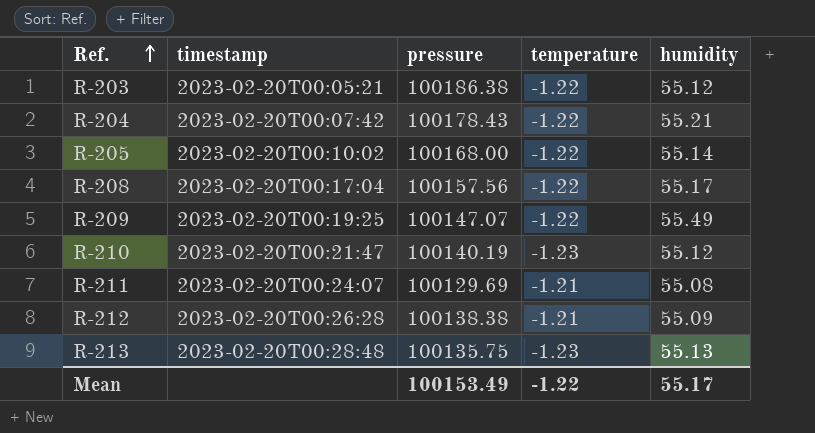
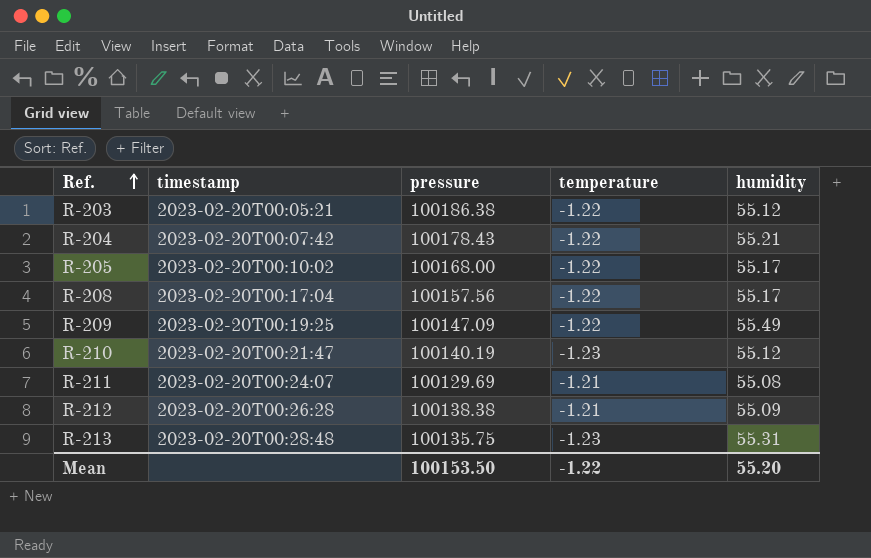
R-205 | humidity: 55.14 -> 55.17
R-209 | pressure: 100147.07 -> 100147.09
R-213 | humidity: 55.13 -> 55.31
Mean | pressure: 100153.49 -> 100153.50
Mean | humidity: 55.17 -> 55.20

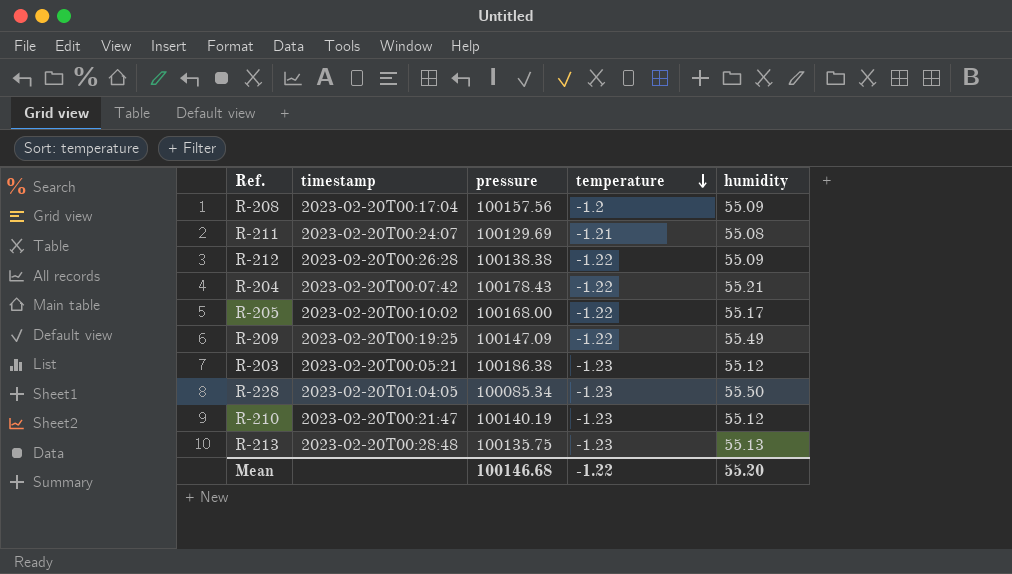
row order: Ref. ascending -> temperature descending
R-208 | temperature: -1.22 -> -1.2
R-208 | humidity: 55.17 -> 55.09
R-212 | temperature: -1.21 -> -1.22
R-203 | temperature: -1.22 -> -1.23
row R-228: none -> 2023-02-20T01:04:05 | 100085.34 | -1.23 | 55.50
R-213 | humidity: 55.31 -> 55.13
Mean | pressure: 100153.50 -> 100146.68

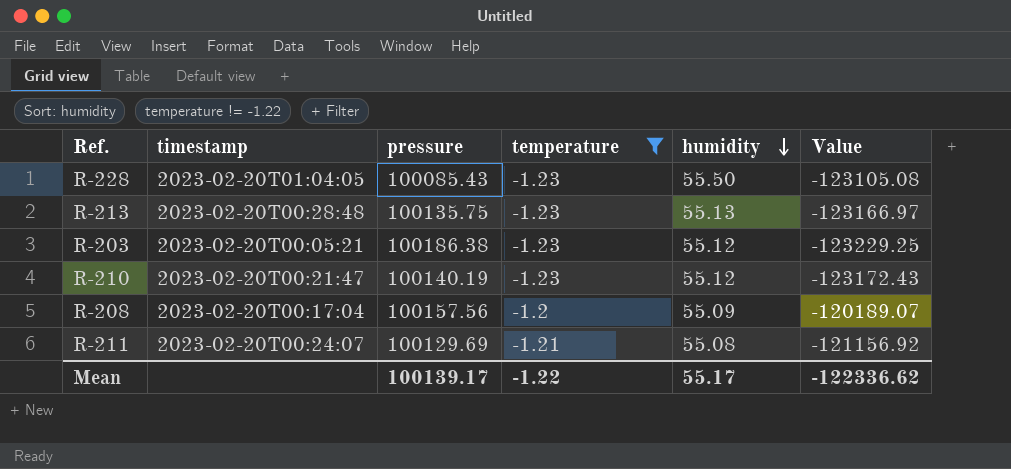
filter: none -> temperature != -1.22
row order: temperature descending -> humidity descending
column Value | formula: none -> [pressure] * [temperature]
R-228 | pressure: 100085.34 -> 100085.43
Mean | pressure: 100146.68 -> 100139.17
Mean | humidity: 55.20 -> 55.17

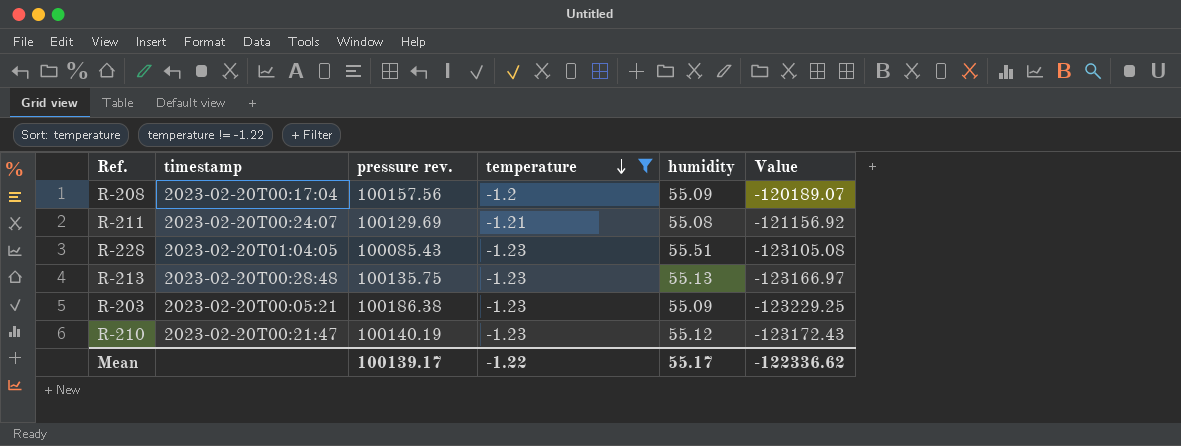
row order: humidity descending -> temperature descending
column name: pressure -> pressure rev.
R-228 | humidity: 55.50 -> 55.51
R-203 | humidity: 55.12 -> 55.09

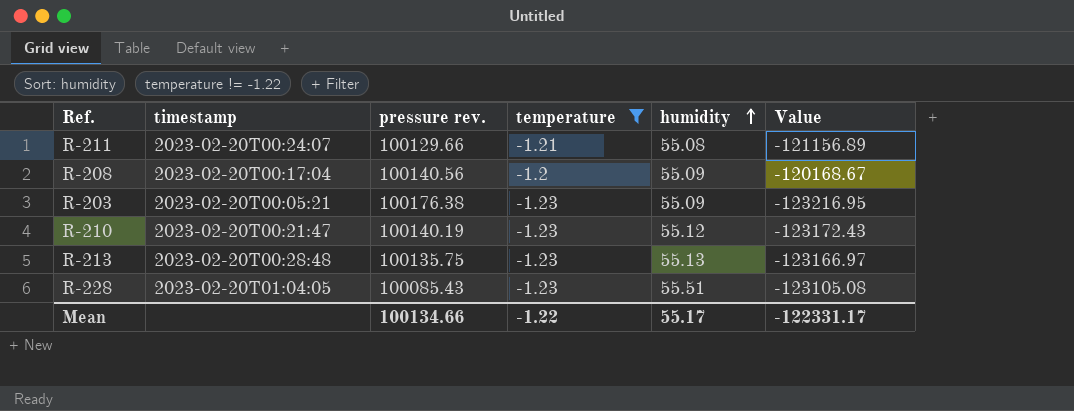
row order: temperature descending -> humidity ascending
R-211 | pressure rev.: 100129.69 -> 100129.66
R-211 | Value: -121156.92 -> -121156.89
R-208 | pressure rev.: 100157.56 -> 100140.56
R-208 | Value: -120189.07 -> -120168.67
R-203 | pressure rev.: 100186.38 -> 100176.38
R-203 | Value: -123229.25 -> -123216.95
Mean | pressure rev.: 100139.17 -> 100134.66
Mean | Value: -122336.62 -> -122331.17

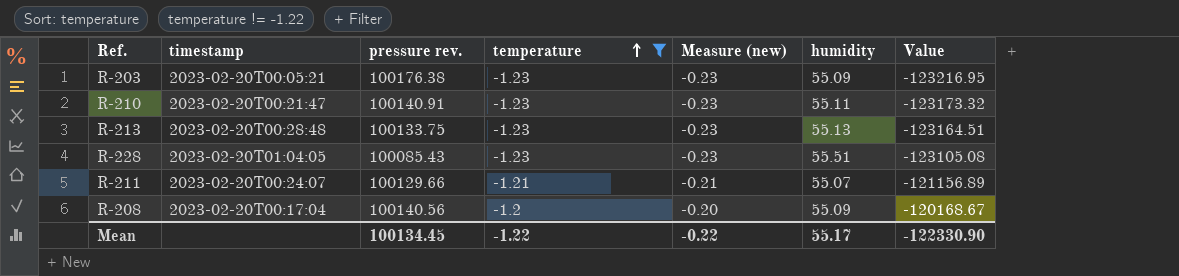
row order: humidity ascending -> temperature ascending
column Measure (new) | formula: none -> [temperature] + 1
R-210 | pressure rev.: 100140.19 -> 100140.91
R-210 | humidity: 55.12 -> 55.11
R-210 | Value: -123172.43 -> -123173.32
R-213 | pressure rev.: 100135.75 -> 100133.75
R-213 | Value: -123166.97 -> -123164.51
R-211 | humidity: 55.08 -> 55.07
Mean | pressure rev.: 100134.66 -> 100134.45
Mean | Value: -122331.17 -> -122330.90

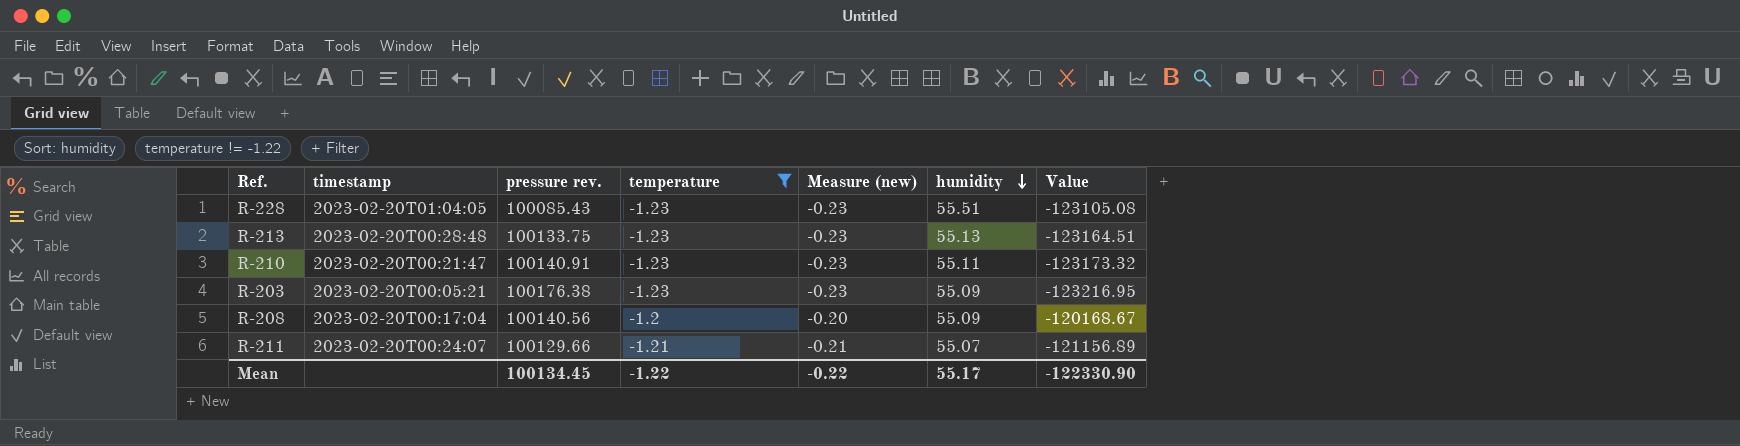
row order: temperature ascending -> humidity descending

